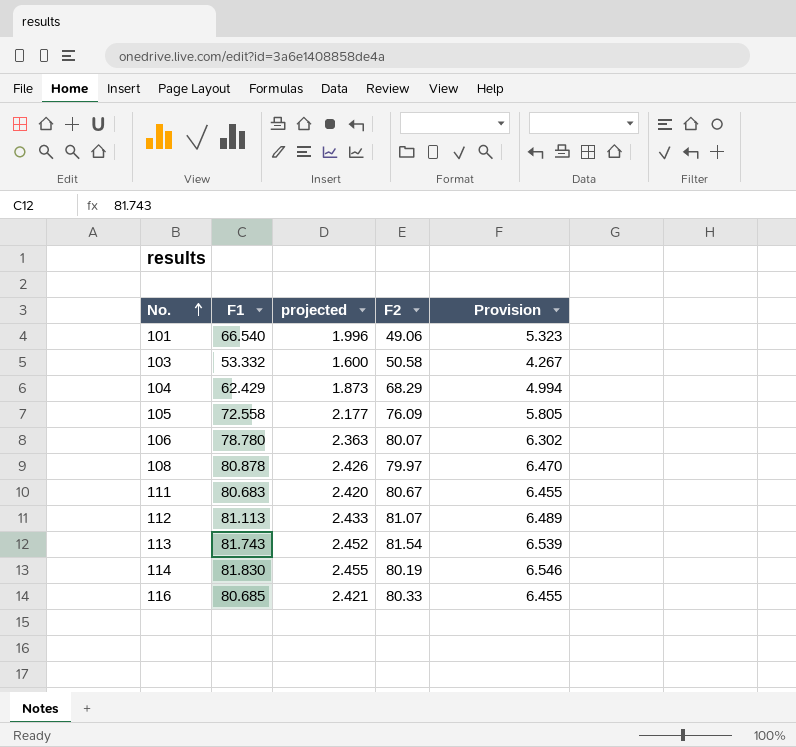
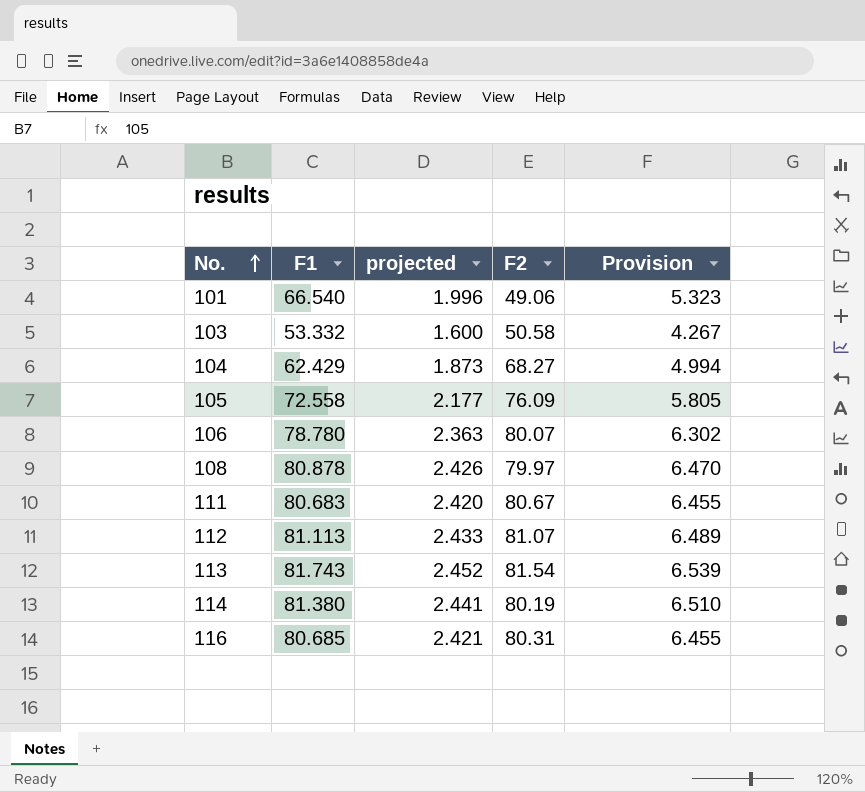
104 | F2: 68.29 -> 68.27
114 | F1: 81.830 -> 81.380
114 | projected: 2.455 -> 2.441
114 | Provision: 6.546 -> 6.510
116 | F2: 80.33 -> 80.31

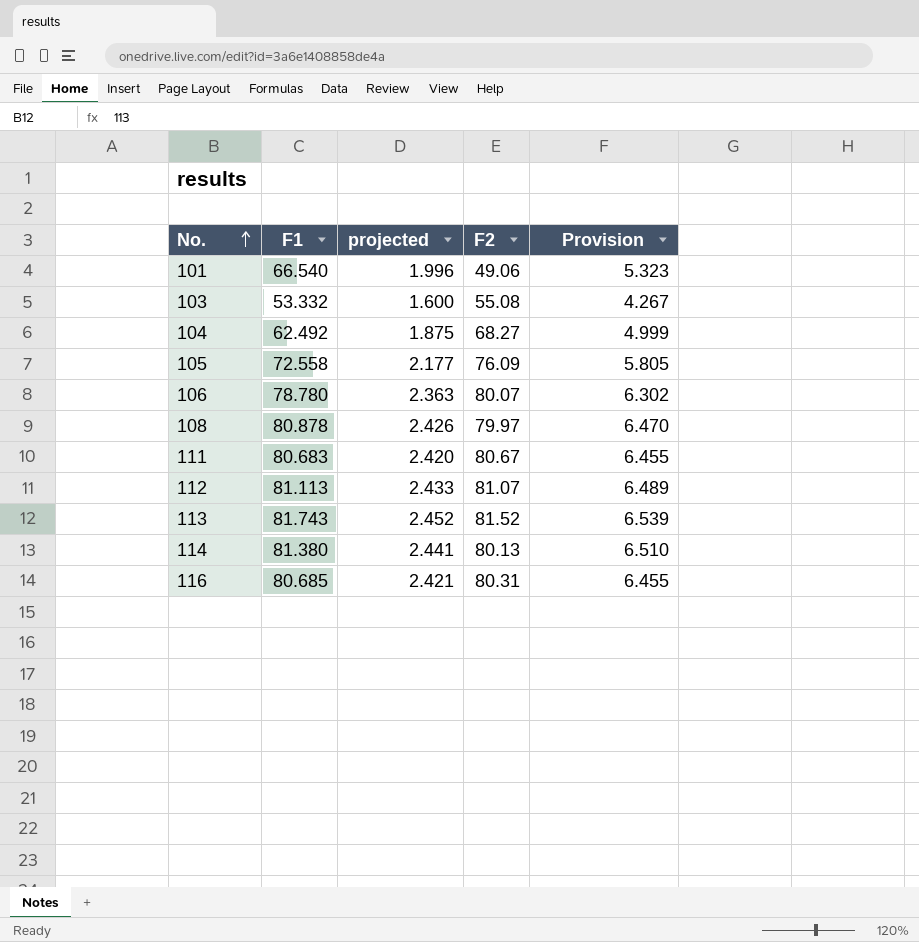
103 | F2: 50.58 -> 55.08
104 | F1: 62.429 -> 62.492
104 | projected: 1.873 -> 1.875
104 | Provision: 4.994 -> 4.999
113 | F2: 81.54 -> 81.52
114 | F2: 80.19 -> 80.13

